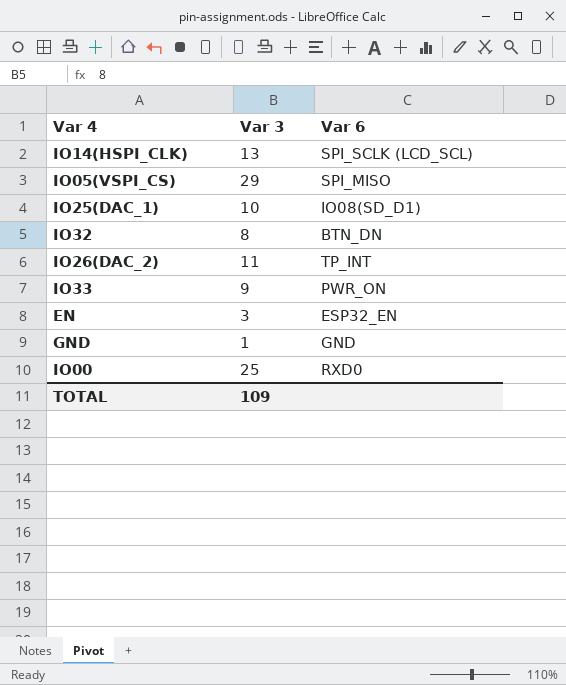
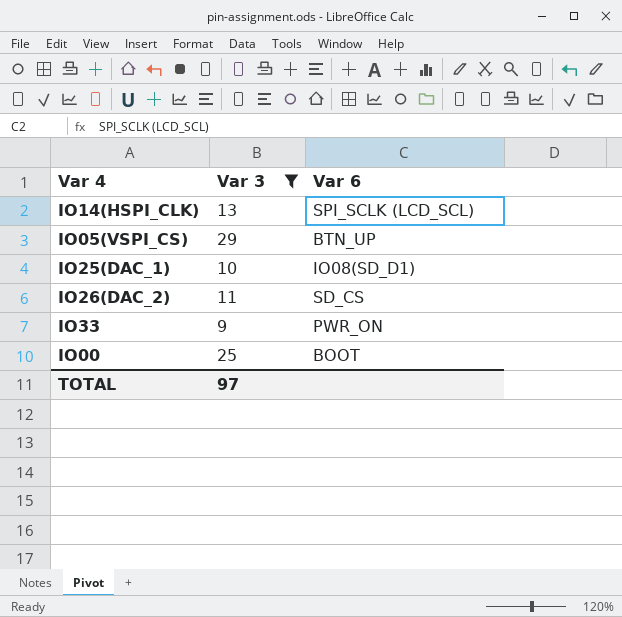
filter: none -> Var 3 >= 9
IO05(VSPI_CS) | Var 6: SPI_MISO -> BTN_UP
IO26(DAC_2) | Var 6: TP_INT -> SD_CS
IO00 | Var 6: RXD0 -> BOOT
TOTAL | Var 3: 109 -> 97

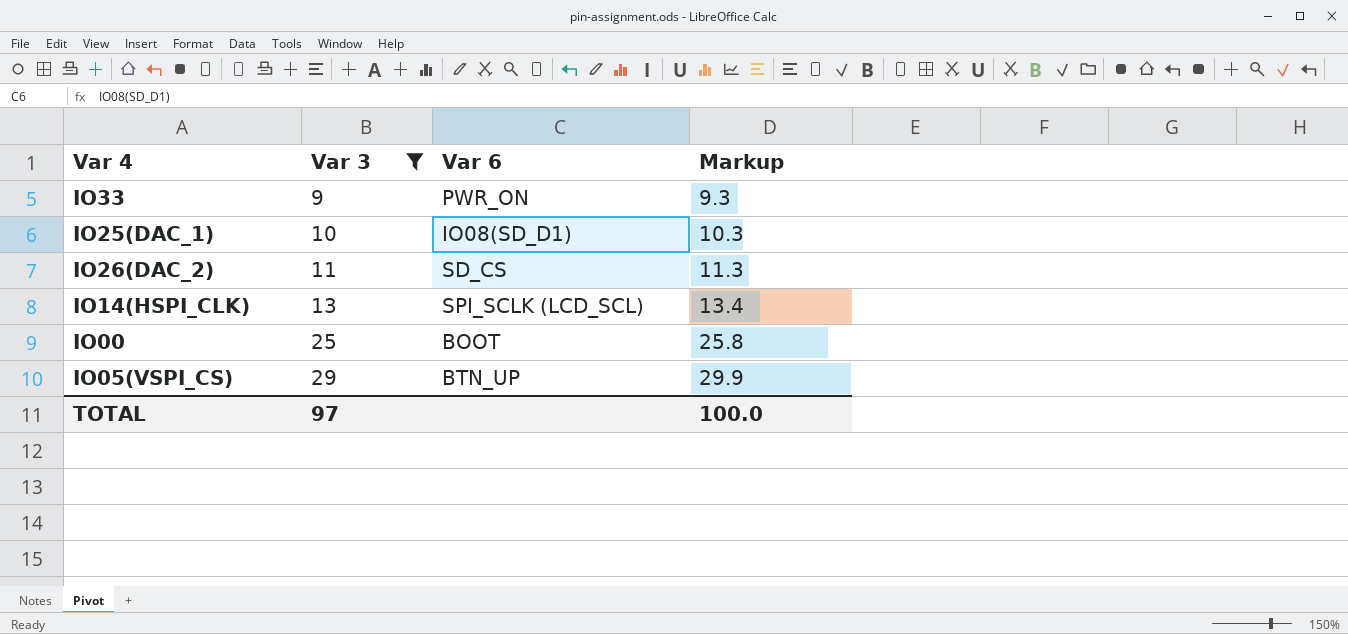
row order: none -> Var 3 ascending
column Markup | formula: none -> [Var 3] * 1.03

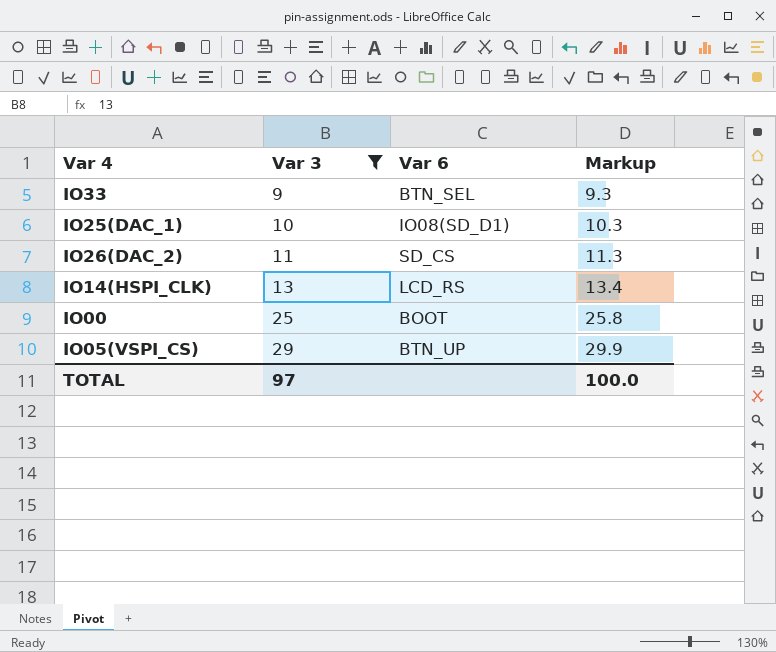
IO33 | Var 6: PWR_ON -> BTN_SEL
IO14(HSPI_CLK) | Var 6: SPI_SCLK (LCD_SCL) -> LCD_RS

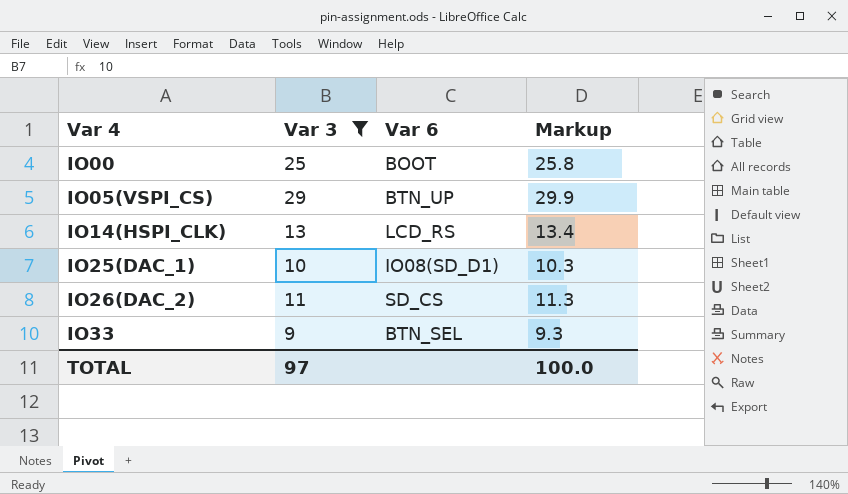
row order: Var 3 ascending -> Var 4 ascending

